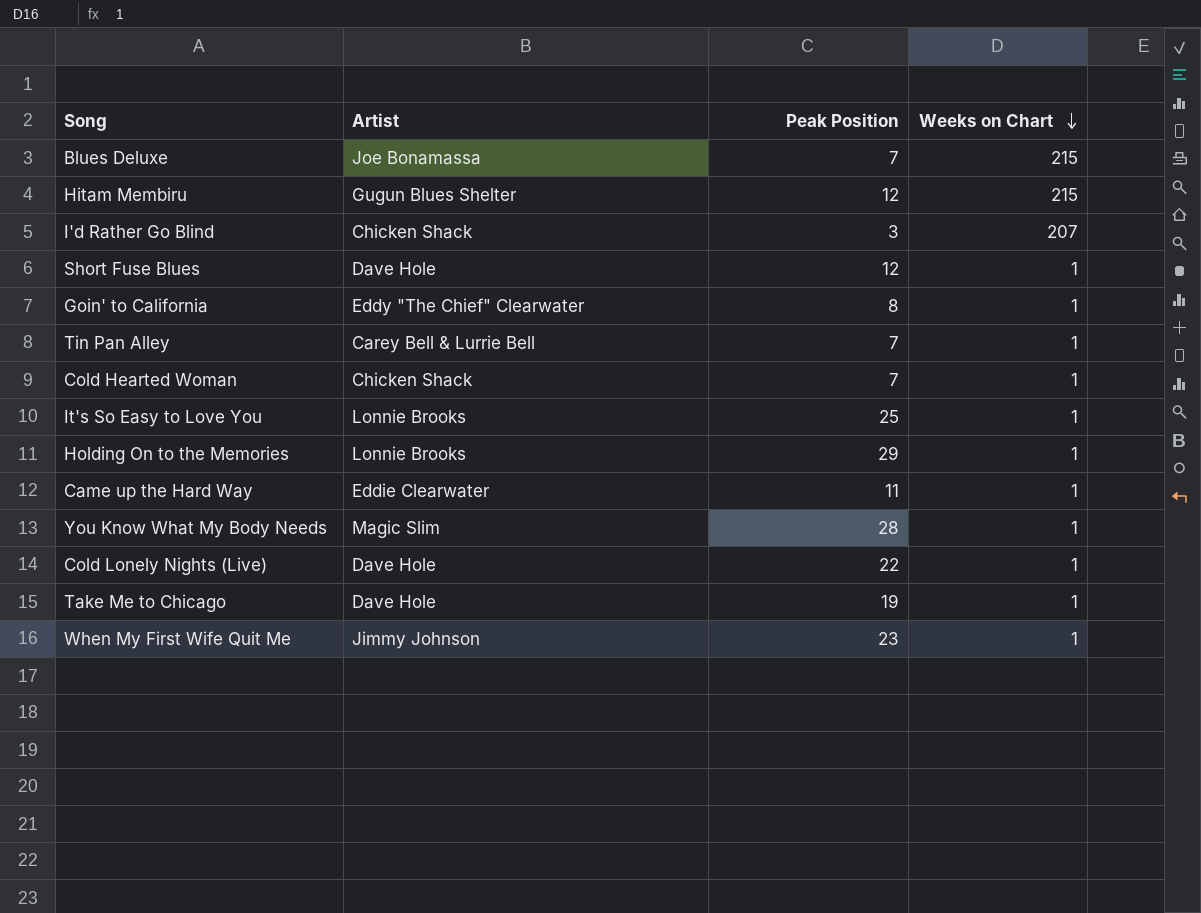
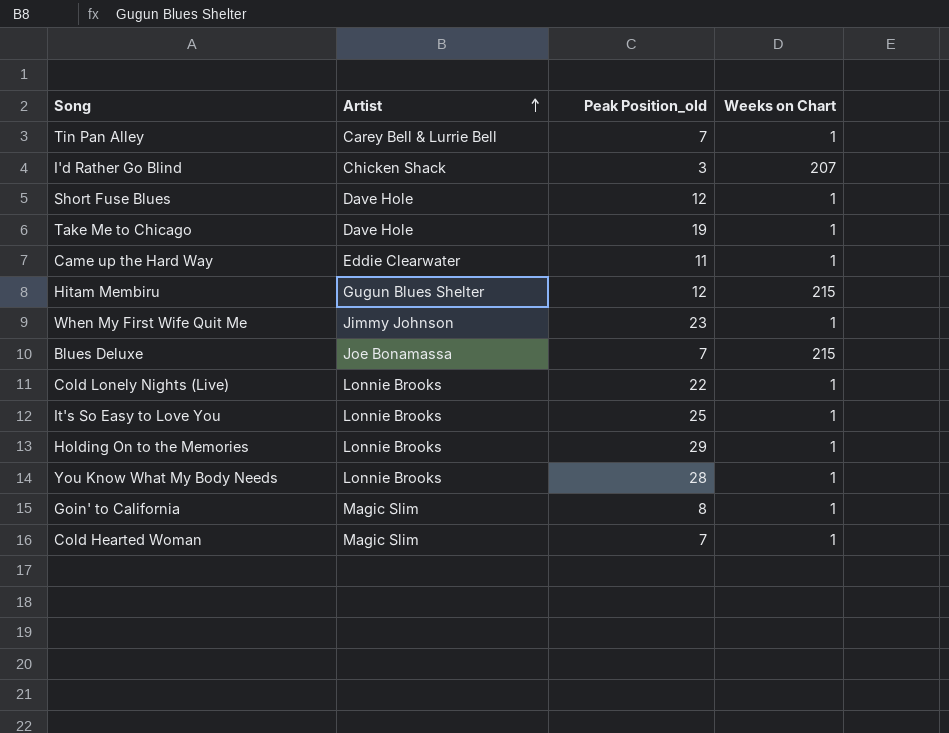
row order: Weeks on Chart descending -> Artist ascending
column name: Peak Position -> Peak Position_old
Cold Lonely Nights (Live) | Artist: Dave Hole -> Lonnie Brooks
You Know What My Body Needs | Artist: Magic Slim -> Lonnie Brooks
Goin' to California | Artist: Eddy "The Chief" Clearwater -> Magic Slim
Cold Hearted Woman | Artist: Chicken Shack -> Magic Slim

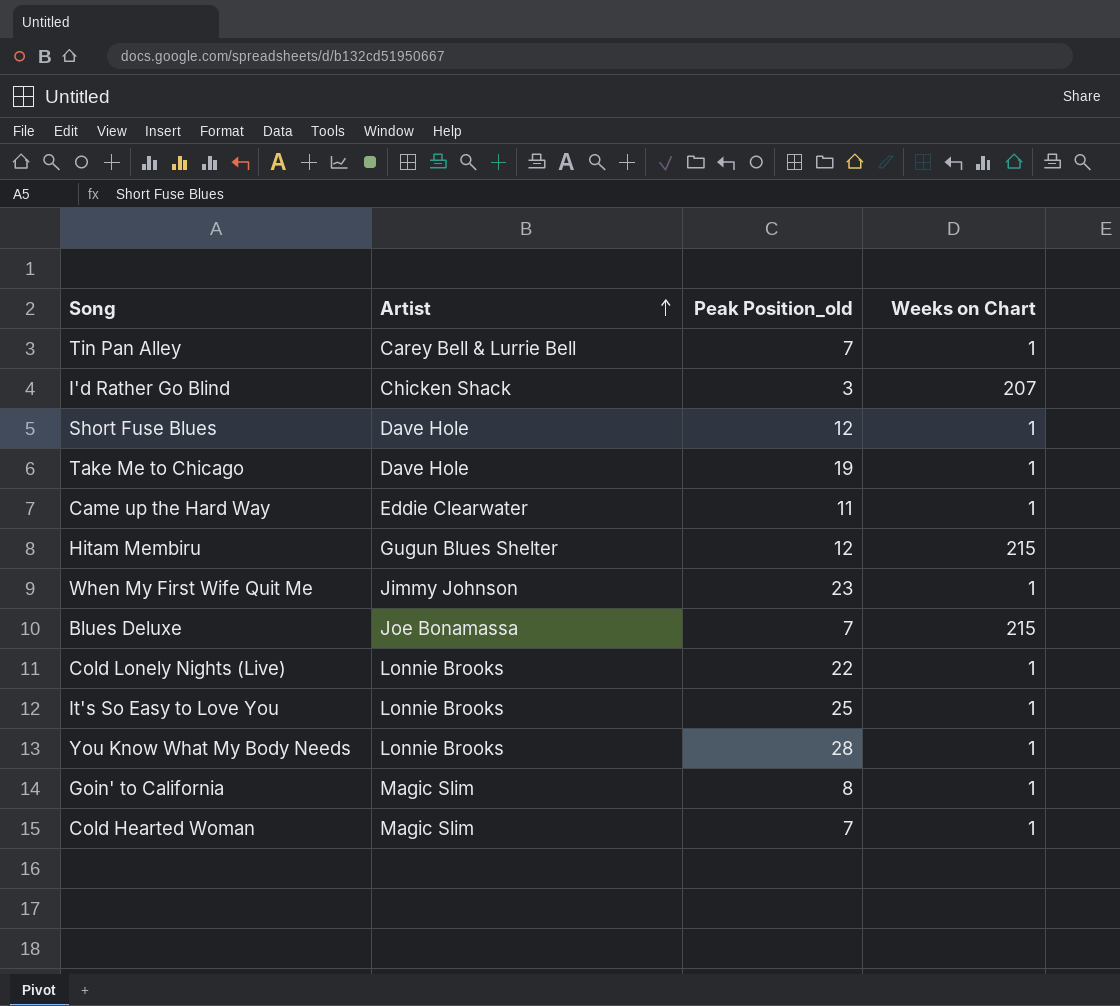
row Holding On to the Memories: Lonnie Brooks | 29 | 1 -> none

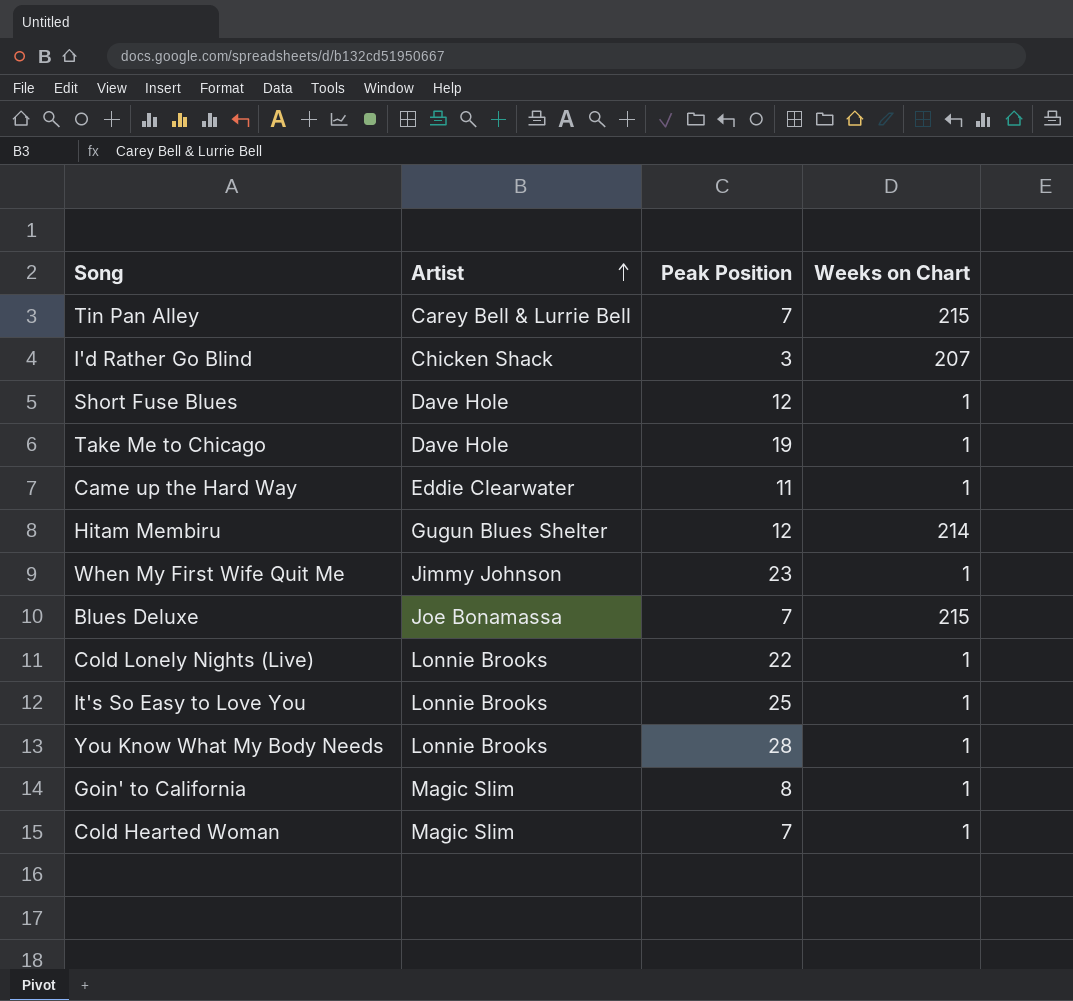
column name: Peak Position_old -> Peak Position
Tin Pan Alley | Weeks on Chart: 1 -> 215
Hitam Membiru | Weeks on Chart: 215 -> 214

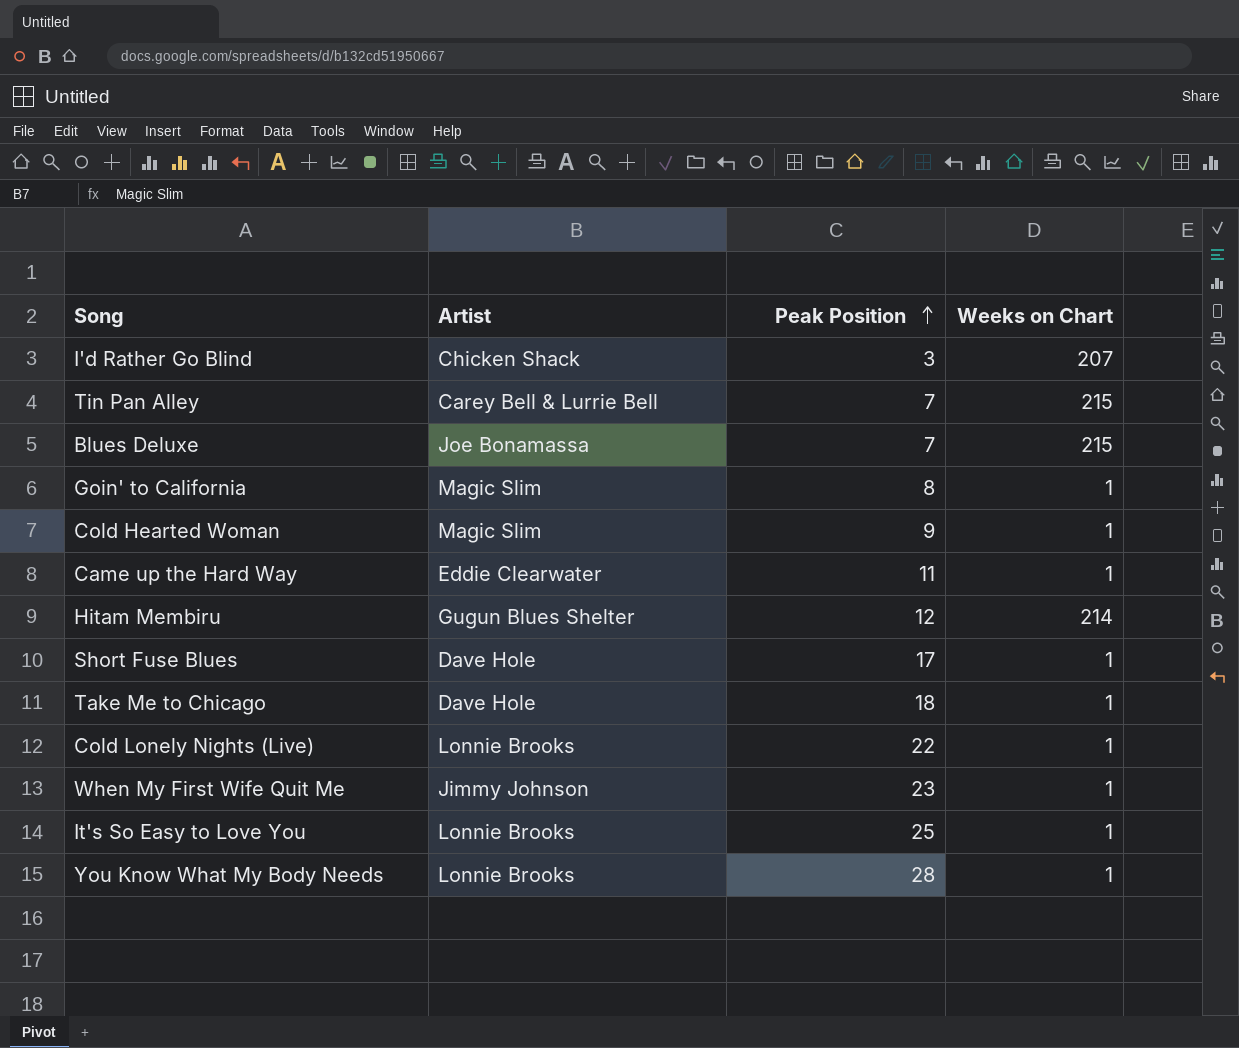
row order: Artist ascending -> Peak Position ascending
Cold Hearted Woman | Peak Position: 7 -> 9
Short Fuse Blues | Peak Position: 12 -> 17
Take Me to Chicago | Peak Position: 19 -> 18

